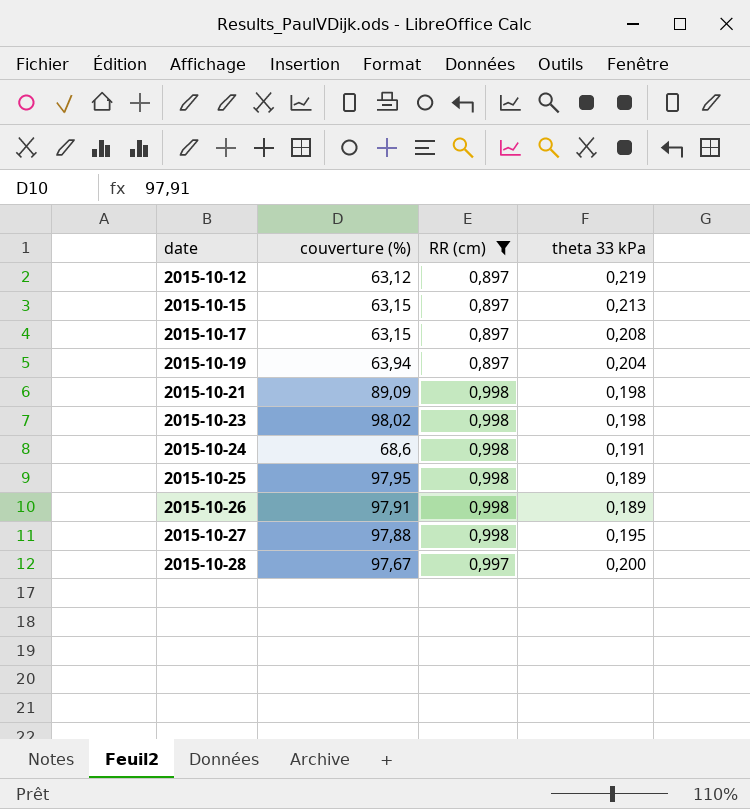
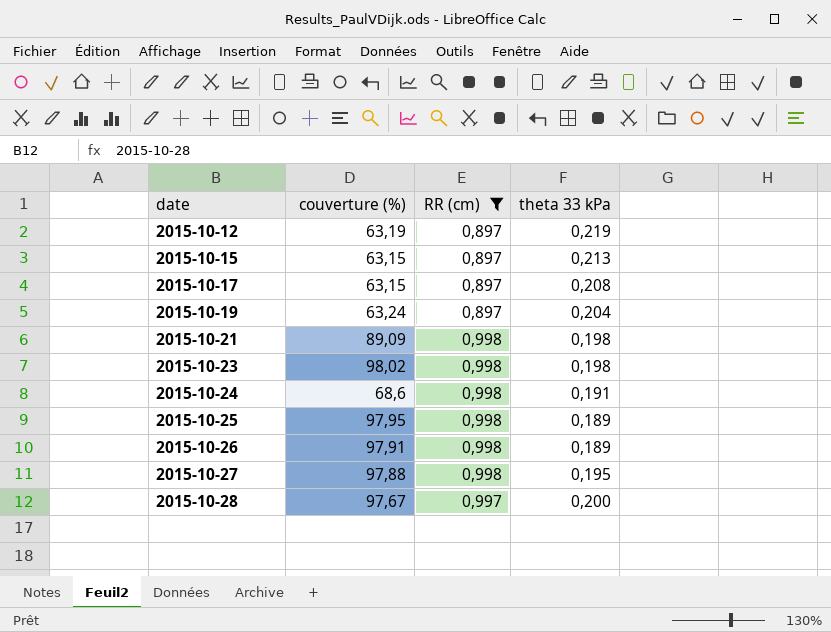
2015-10-12 | couverture (%): 63,12 -> 63,19
2015-10-19 | couverture (%): 63,94 -> 63,24

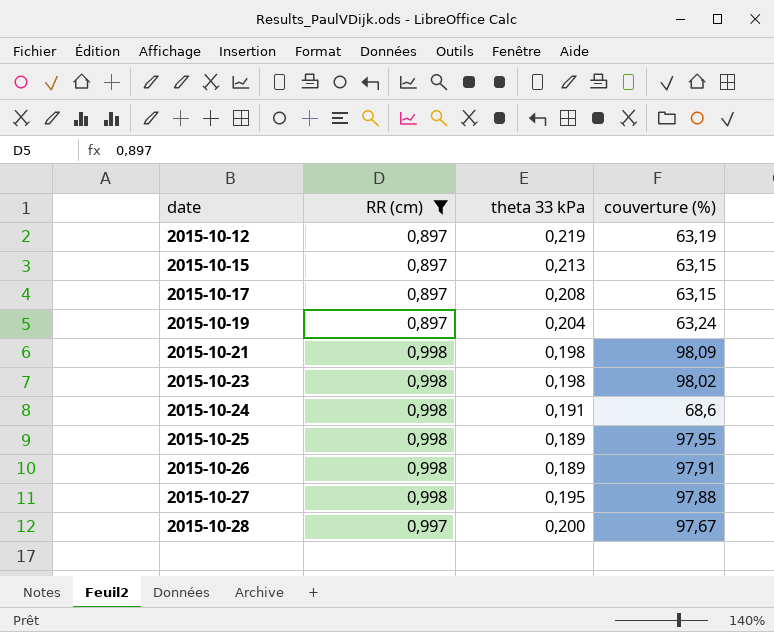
column couverture (%) | position: 2 -> 4
2015-10-21 | couverture (%): 89,09 -> 98,09

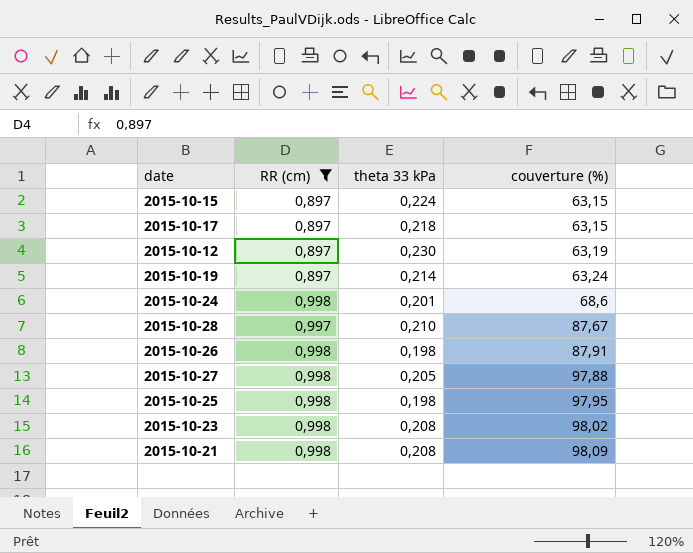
row order: date ascending -> couverture (%) ascending
2015-10-15 | theta 33 kPa: 0,213 -> 0,224
2015-10-17 | theta 33 kPa: 0,208 -> 0,218
2015-10-12 | theta 33 kPa: 0,219 -> 0,230
2015-10-19 | theta 33 kPa: 0,204 -> 0,214
2015-10-24 | theta 33 kPa: 0,191 -> 0,201
2015-10-28 | theta 33 kPa: 0,200 -> 0,210
2015-10-28 | couverture (%): 97,67 -> 87,67
2015-10-26 | theta 33 kPa: 0,189 -> 0,198
2015-10-26 | couverture (%): 97,91 -> 87,91
2015-10-27 | theta 33 kPa: 0,195 -> 0,205
2015-10-25 | theta 33 kPa: 0,189 -> 0,198
2015-10-23 | theta 33 kPa: 0,198 -> 0,208
2015-10-21 | theta 33 kPa: 0,198 -> 0,208

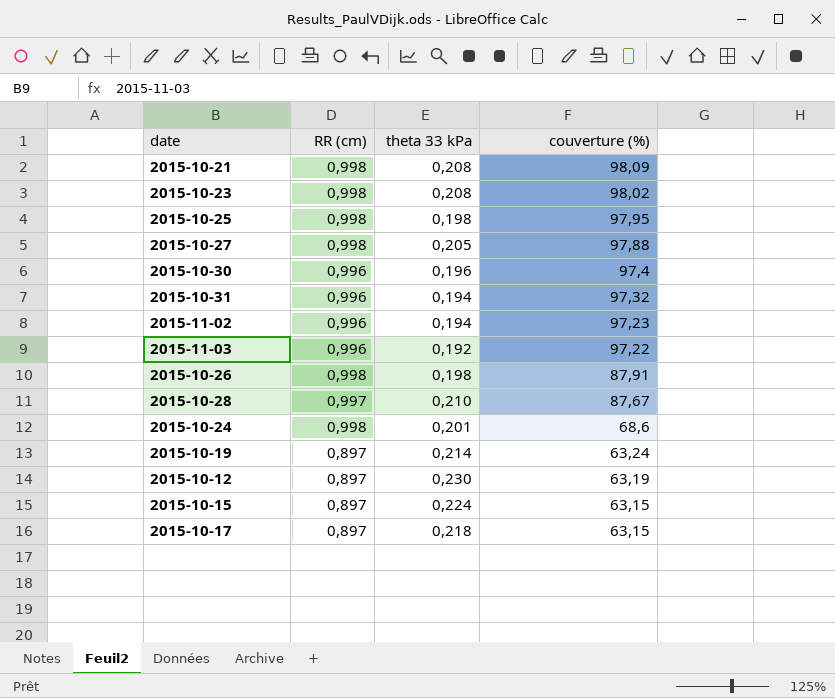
filter: RR (cm) != 0,996 -> none
row order: couverture (%) ascending -> couverture (%) descending

